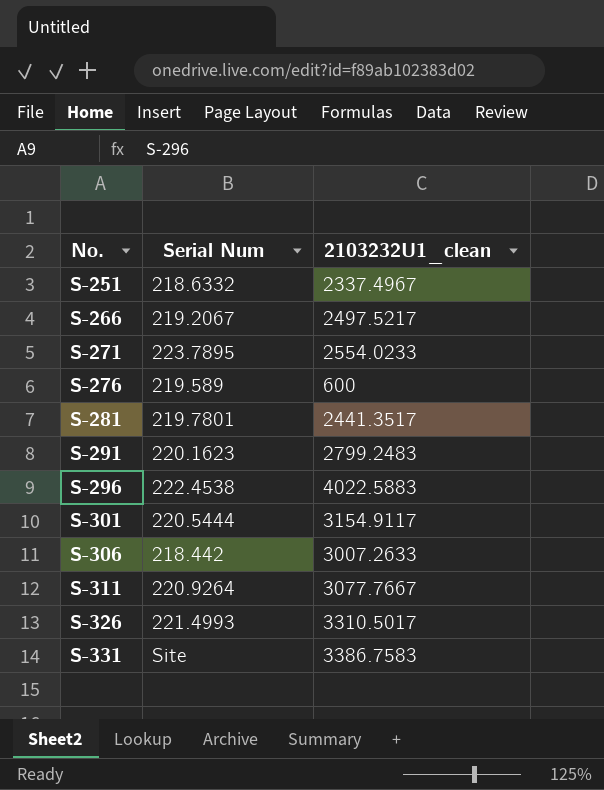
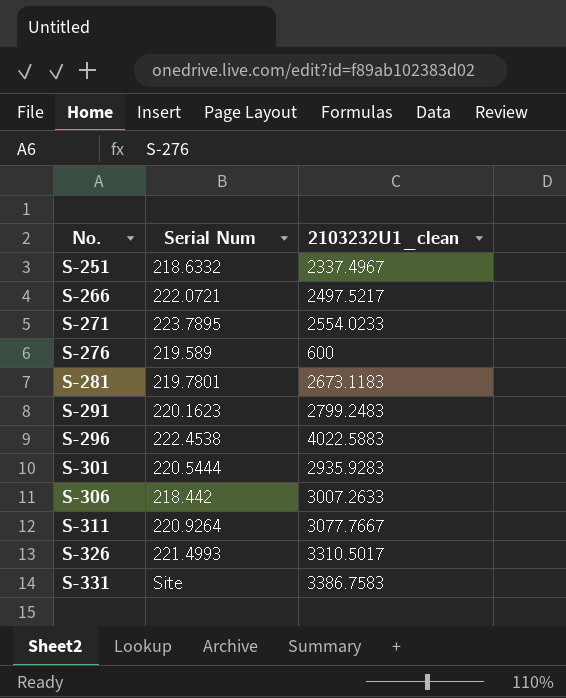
S-266 | Serial Num: 219.2067 -> 222.0721
S-281 | 2103232U1_clean: 2441.3517 -> 2673.1183
S-301 | 2103232U1_clean: 3154.9117 -> 2935.9283

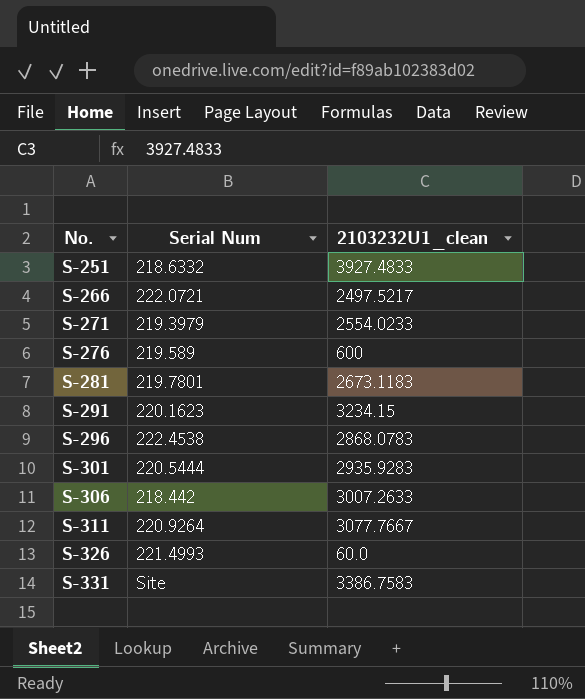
S-251 | 2103232U1_clean: 2337.4967 -> 3927.4833
S-271 | Serial Num: 223.7895 -> 219.3979
S-291 | 2103232U1_clean: 2799.2483 -> 3234.15
S-296 | 2103232U1_clean: 4022.5883 -> 2868.0783
S-326 | 2103232U1_clean: 3310.5017 -> 60.0

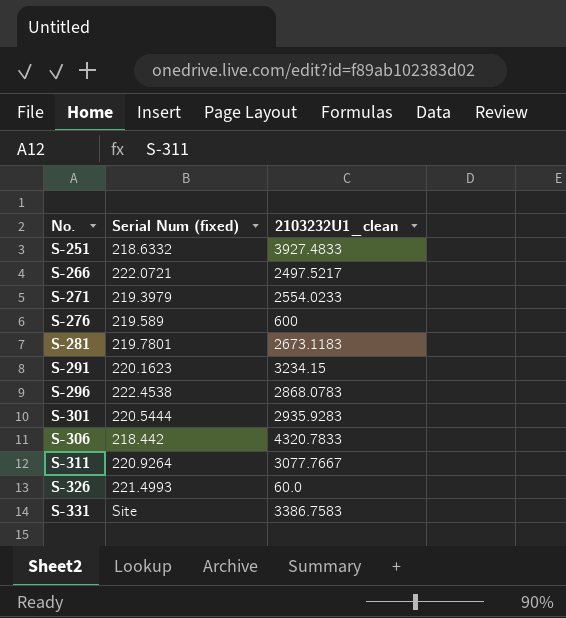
column name: Serial Num -> Serial Num (fixed)
S-306 | 2103232U1_clean: 3007.2633 -> 4320.7833

